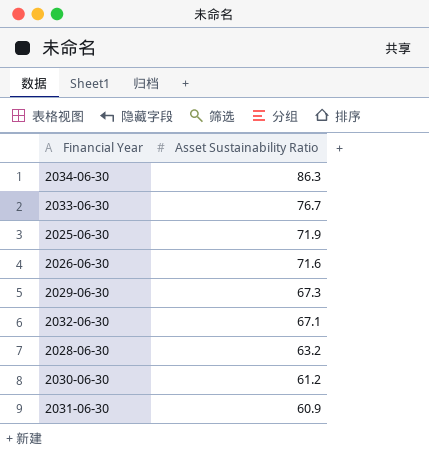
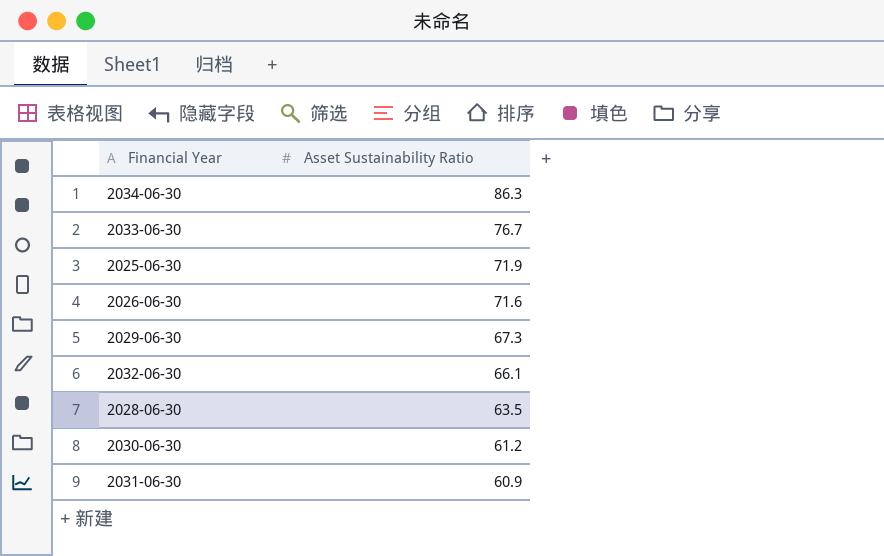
2032-06-30 | Asset Sustainability Ratio: 67.1 -> 66.1
2028-06-30 | Asset Sustainability Ratio: 63.2 -> 63.5

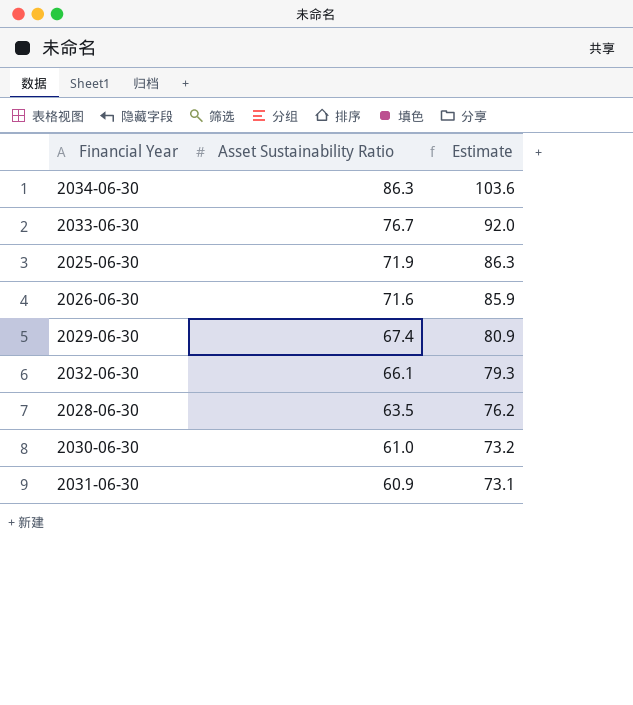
column Estimate | formula: none -> [Asset Sustainability Ratio] * 1.2
2029-06-30 | Asset Sustainability Ratio: 67.3 -> 67.4
2030-06-30 | Asset Sustainability Ratio: 61.2 -> 61.0

